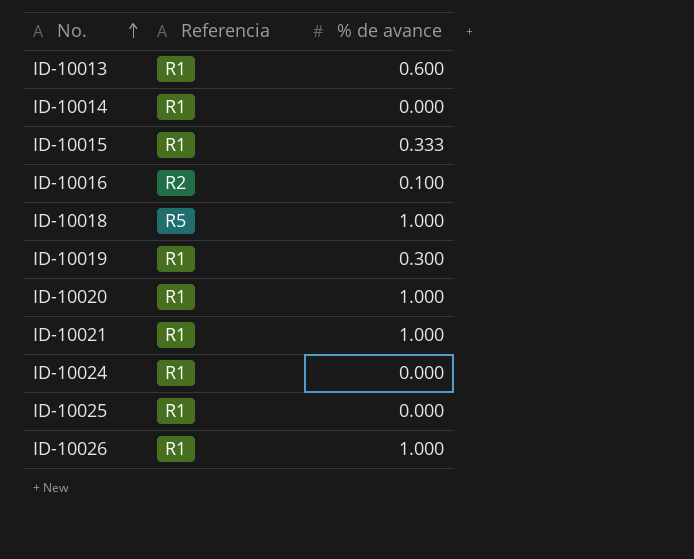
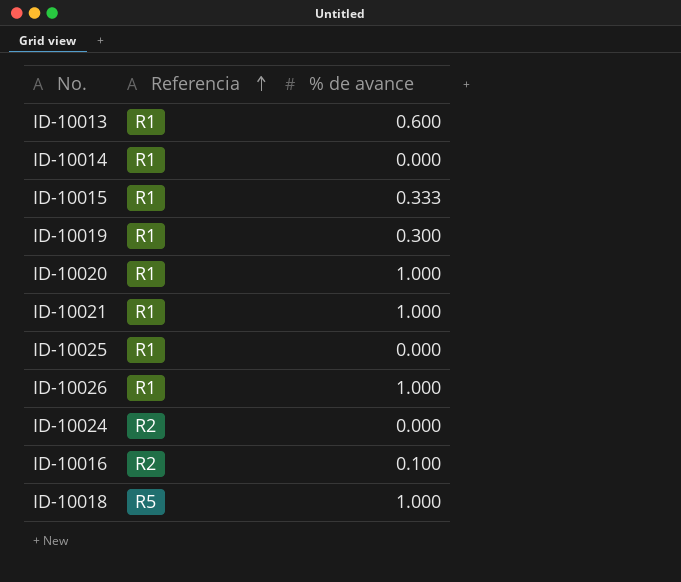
row order: No. ascending -> Referencia ascending
ID-10024 | Referencia: R1 -> R2

